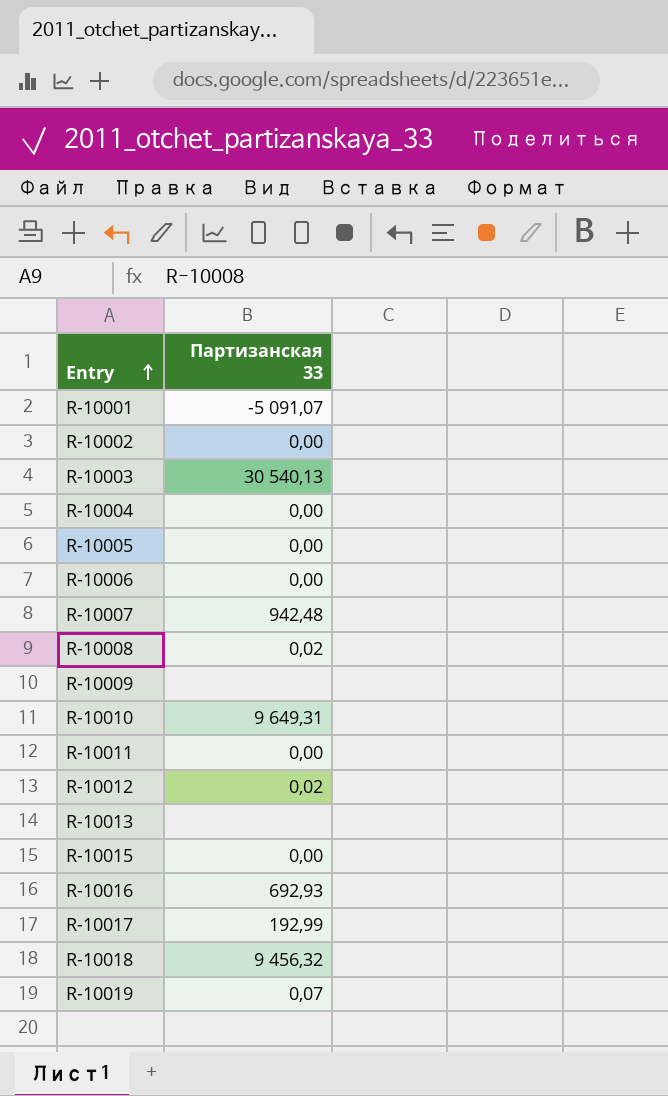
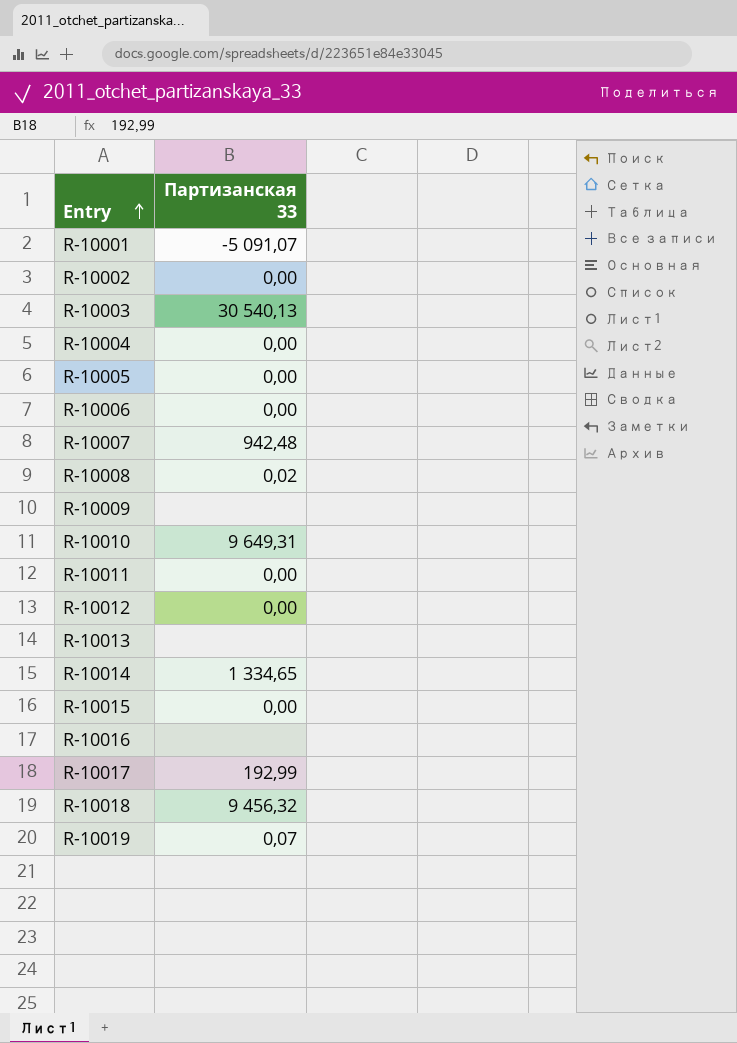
R-10012 | Партизанская 33: 0,02 -> 0,00
row R-10014: none -> 1 334,65
R-10016 | Партизанская 33: 692,93 -> none

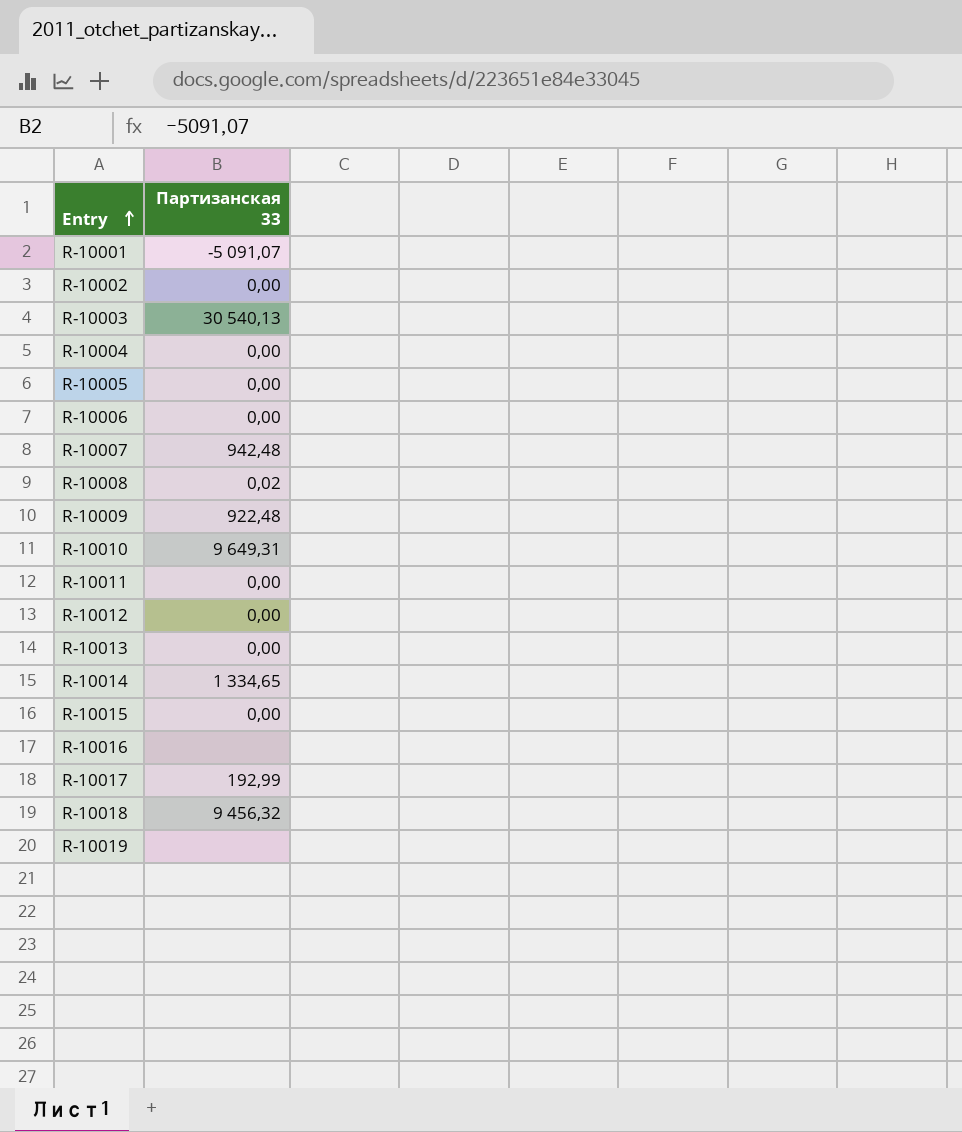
R-10009 | Партизанская 33: none -> 922,48
R-10013 | Партизанская 33: none -> 0,00
R-10019 | Партизанская 33: 0,07 -> none

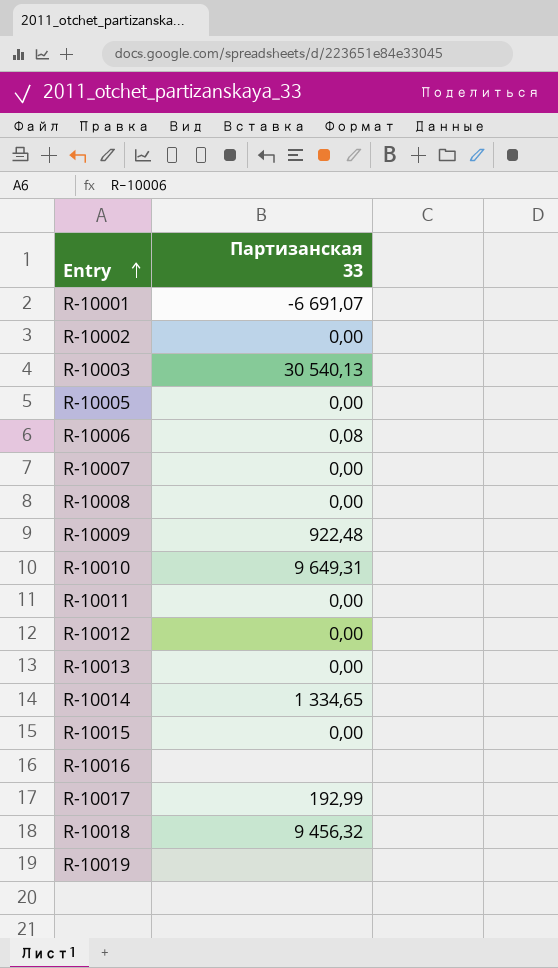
row R-10004: 0,00 -> none
R-10001 | Партизанская 33: -5 091,07 -> -6 691,07
R-10006 | Партизанская 33: 0,00 -> 0,08
R-10007 | Партизанская 33: 942,48 -> 0,00
R-10008 | Партизанская 33: 0,02 -> 0,00

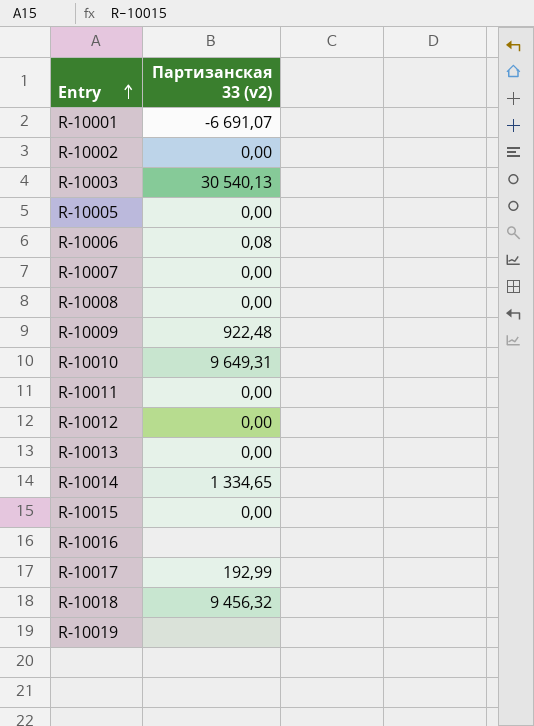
column name: Партизанская 33 -> Партизанская 33 (v2)

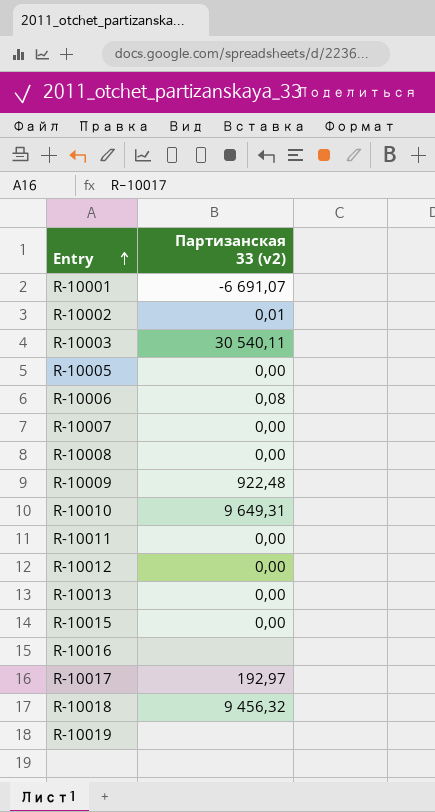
row R-10014: 1 334,65 -> none
R-10002 | Партизанская 33 (v2): 0,00 -> 0,01
R-10003 | Партизанская 33 (v2): 30 540,13 -> 30 540,11
R-10017 | Партизанская 33 (v2): 192,99 -> 192,97

